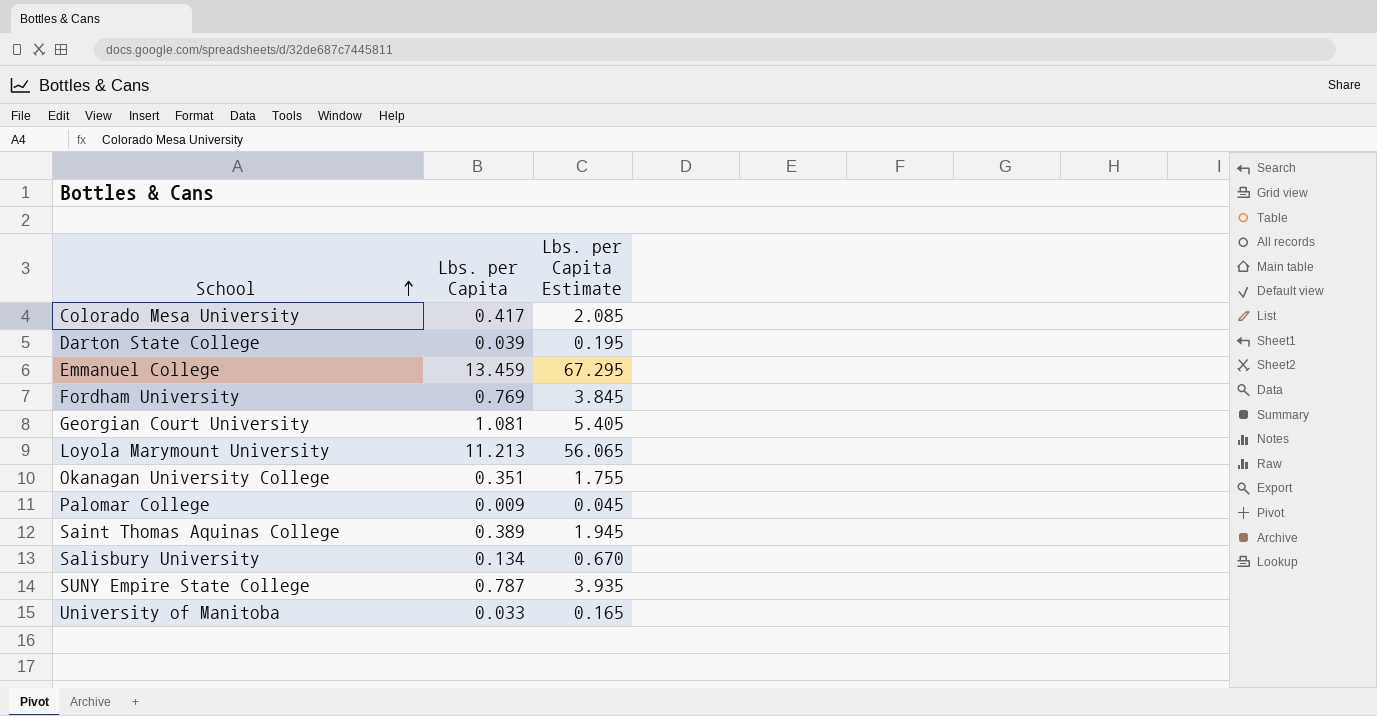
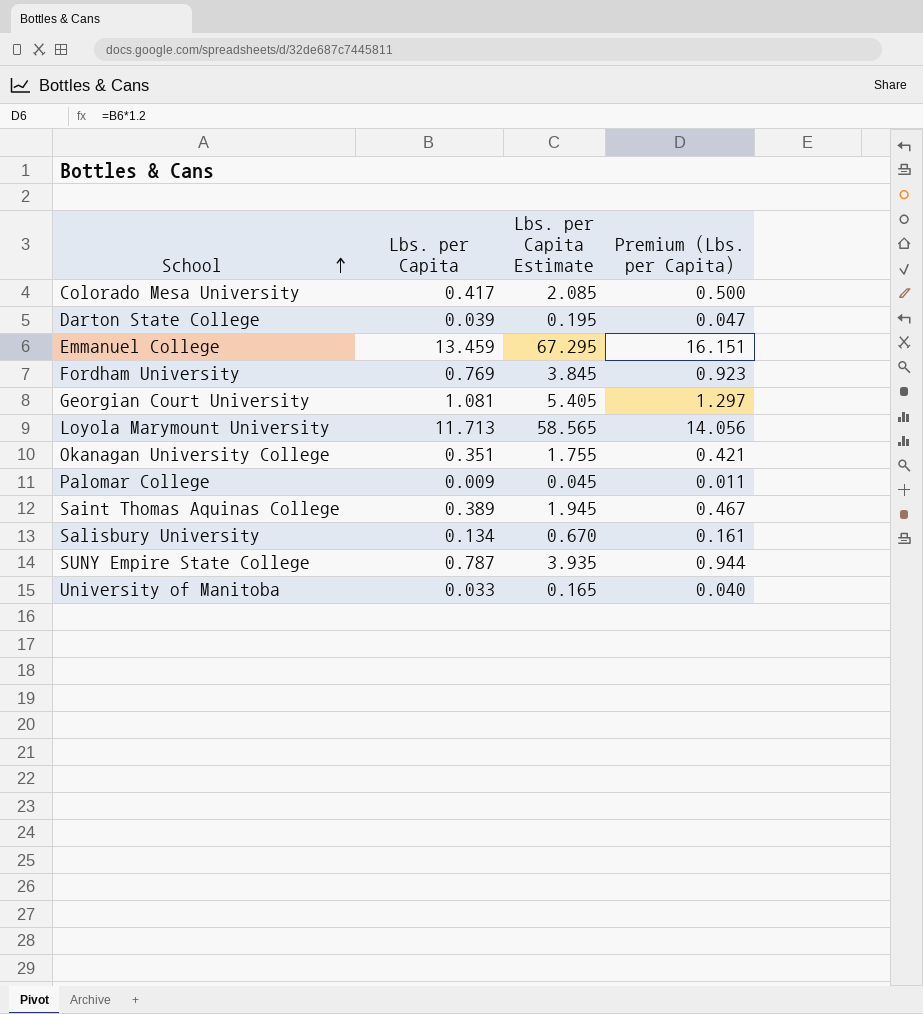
column Premium (Lbs. per Capita) | formula: none -> [Lbs. per Capita] * 1.2
Loyola Marymount University | Lbs. per Capita: 11.213 -> 11.713
Loyola Marymount University | Lbs. per Capita Estimate: 56.065 -> 58.565

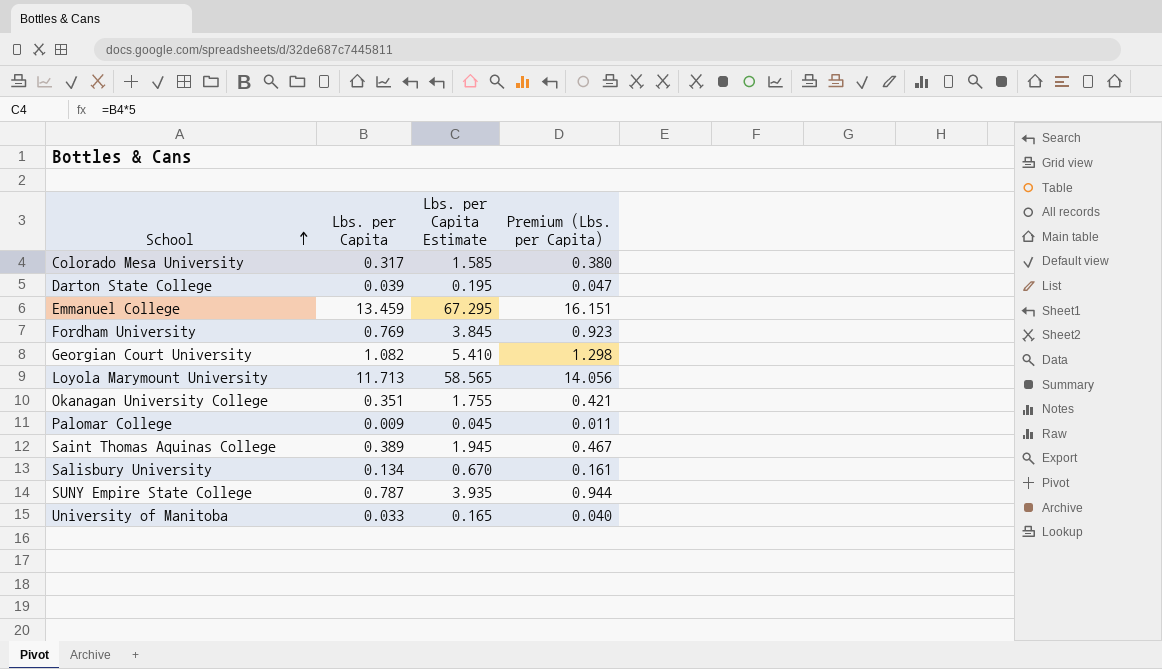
Colorado Mesa University | Lbs. per Capita: 0.417 -> 0.317
Colorado Mesa University | Lbs. per Capita Estimate: 2.085 -> 1.585
Colorado Mesa University | Premium (Lbs. per Capita): 0.500 -> 0.380
Georgian Court University | Lbs. per Capita: 1.081 -> 1.082
Georgian Court University | Lbs. per Capita Estimate: 5.405 -> 5.410
Georgian Court University | Premium (Lbs. per Capita): 1.297 -> 1.298

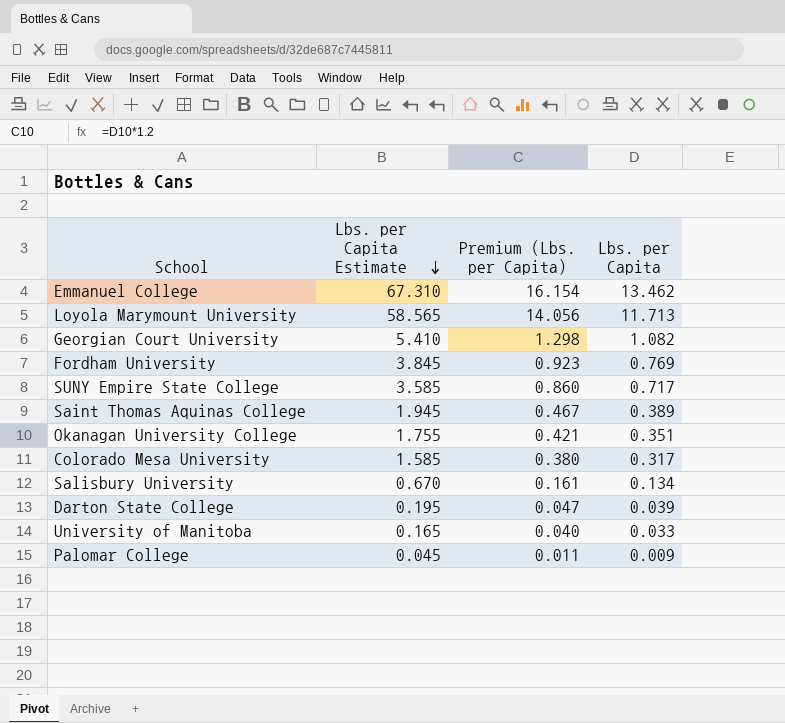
row order: School ascending -> Lbs. per Capita Estimate descending
column Lbs. per Capita | position: 2 -> 4
Emmanuel College | Lbs. per Capita Estimate: 67.295 -> 67.310
Emmanuel College | Premium (Lbs. per Capita): 16.151 -> 16.154
Emmanuel College | Lbs. per Capita: 13.459 -> 13.462
SUNY Empire State College | Lbs. per Capita Estimate: 3.935 -> 3.585
SUNY Empire State College | Premium (Lbs. per Capita): 0.944 -> 0.860
SUNY Empire State College | Lbs. per Capita: 0.787 -> 0.717

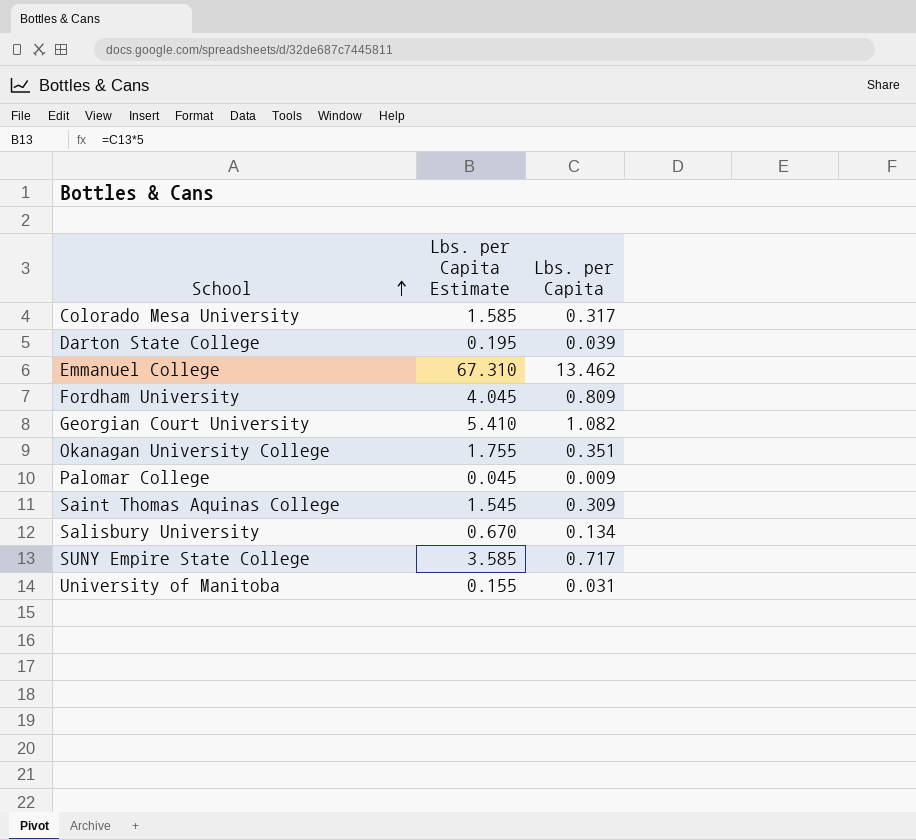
row order: Lbs. per Capita Estimate descending -> School ascending
column Premium (Lbs. per Capita) | formula: [Lbs. per Capita] * 1.2 -> none
row Loyola Marymount University: 58.565 | 14.056 | 11.713 -> none
Fordham University | Lbs. per Capita Estimate: 3.845 -> 4.045
Fordham University | Lbs. per Capita: 0.769 -> 0.809
Saint Thomas Aquinas College | Lbs. per Capita Estimate: 1.945 -> 1.545
Saint Thomas Aquinas College | Lbs. per Capita: 0.389 -> 0.309
University of Manitoba | Lbs. per Capita Estimate: 0.165 -> 0.155
University of Manitoba | Lbs. per Capita: 0.033 -> 0.031

